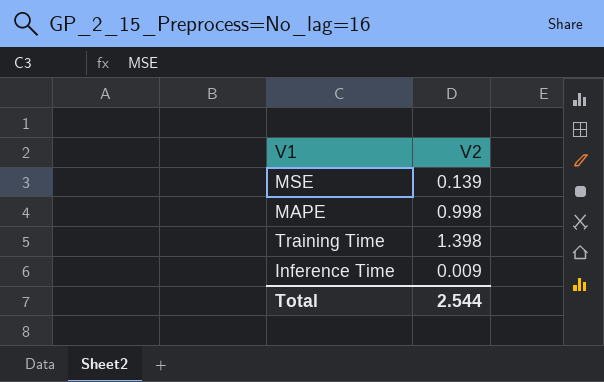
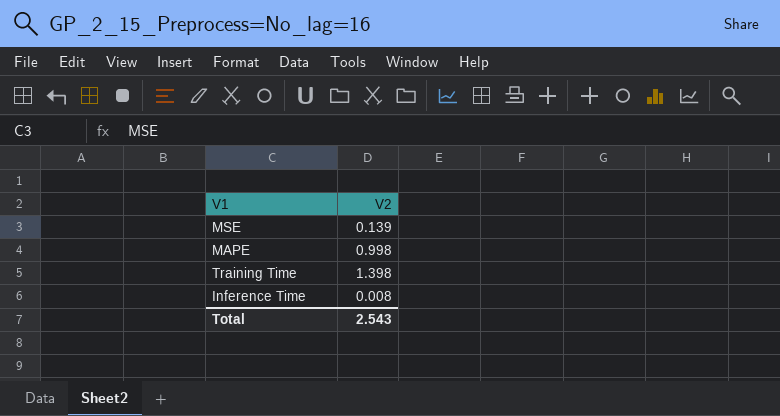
Inference Time | V2: 0.009 -> 0.008
Total | V2: 2.544 -> 2.543

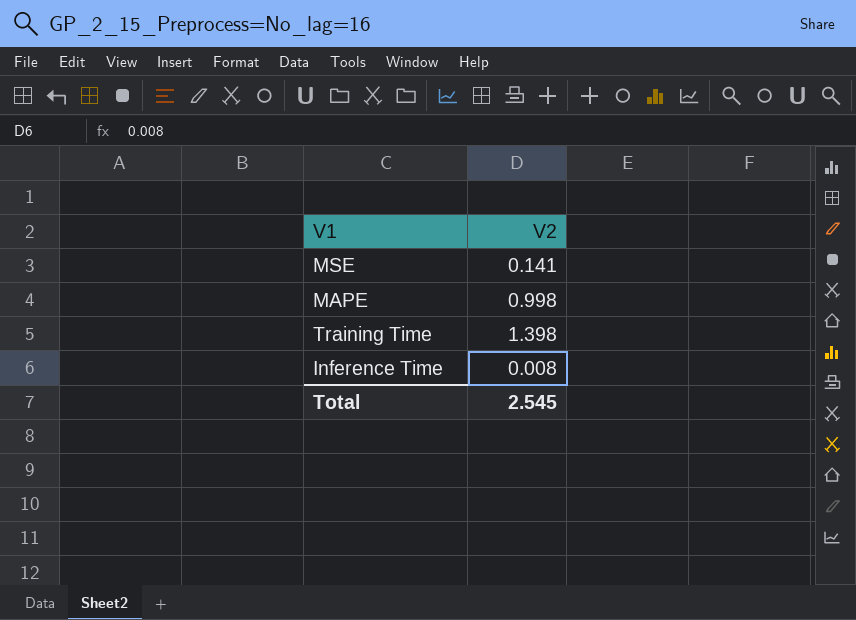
MSE | V2: 0.139 -> 0.141
Total | V2: 2.543 -> 2.545

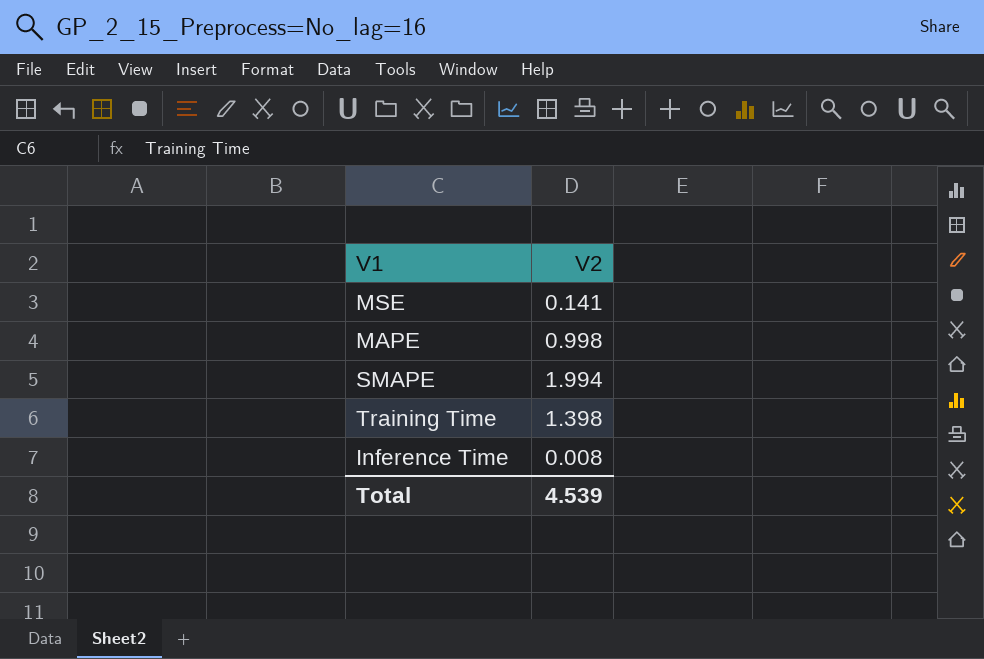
row SMAPE: none -> 1.994
Total | V2: 2.545 -> 4.539

